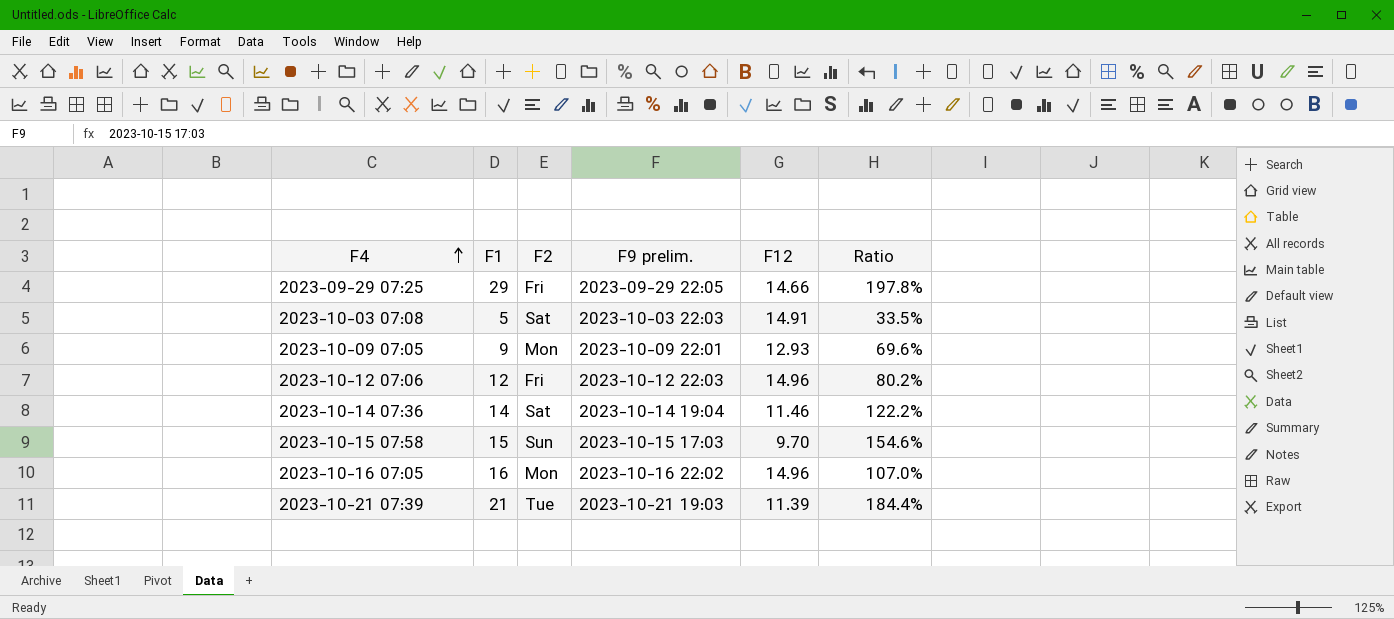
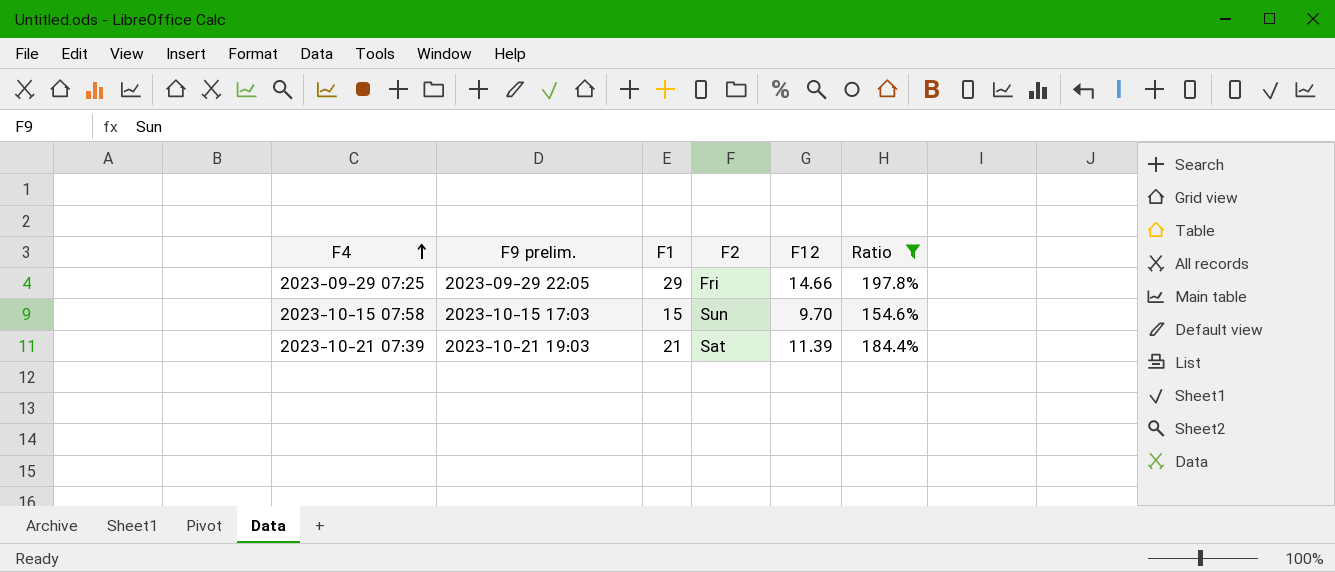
filter: none -> Ratio >= 154.6%
column F9 prelim. | position: 4 -> 2
2023-10-21 07:39 | F2: Tue -> Sat

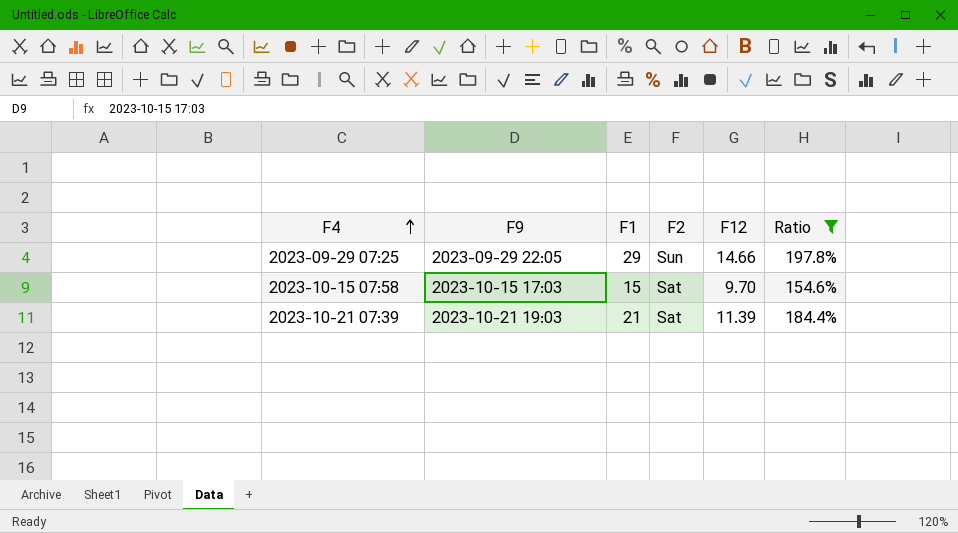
column name: F9 prelim. -> F9
2023-09-29 07:25 | F2: Fri -> Sun
2023-10-15 07:58 | F2: Sun -> Sat

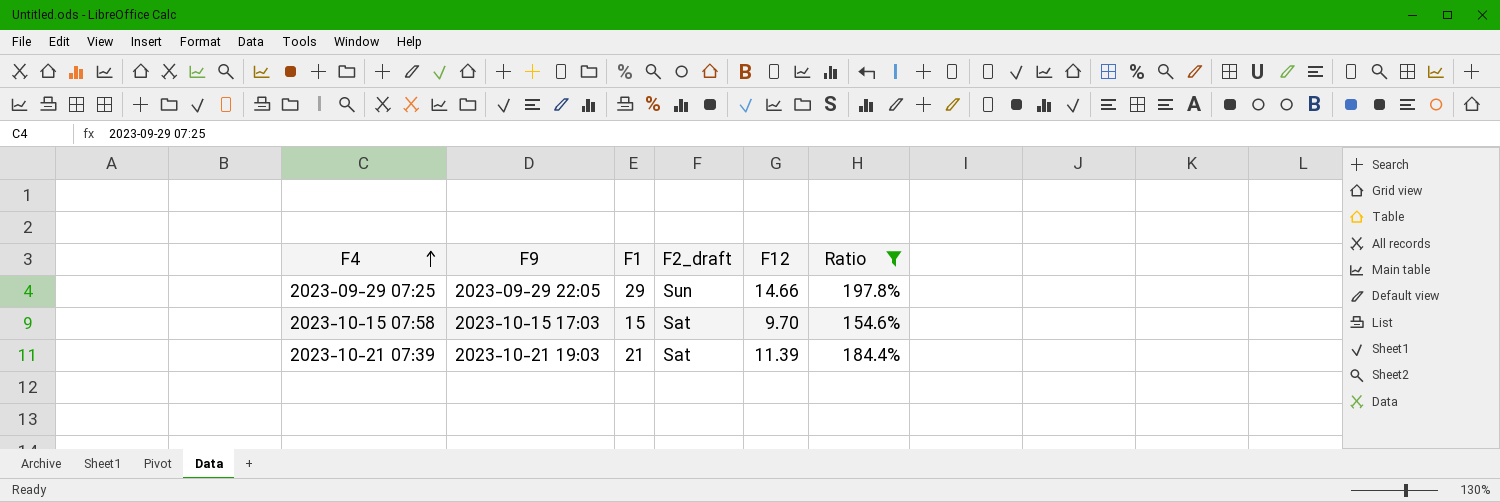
column name: F2 -> F2_draft

